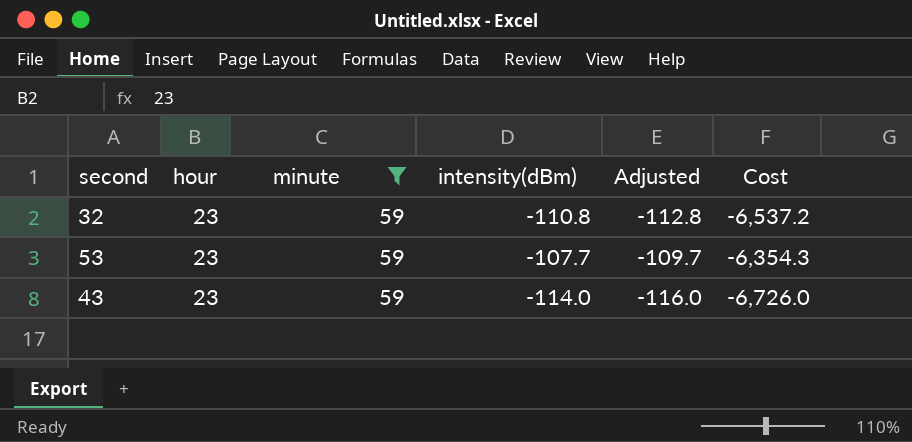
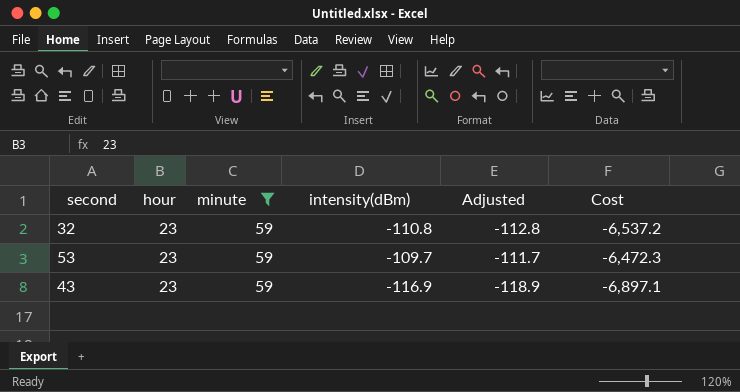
53 | intensity(dBm): -107.7 -> -109.7
53 | Adjusted: -109.7 -> -111.7
53 | Cost: -6,354.3 -> -6,472.3
43 | intensity(dBm): -114.0 -> -116.9
43 | Adjusted: -116.0 -> -118.9
43 | Cost: -6,726.0 -> -6,897.1

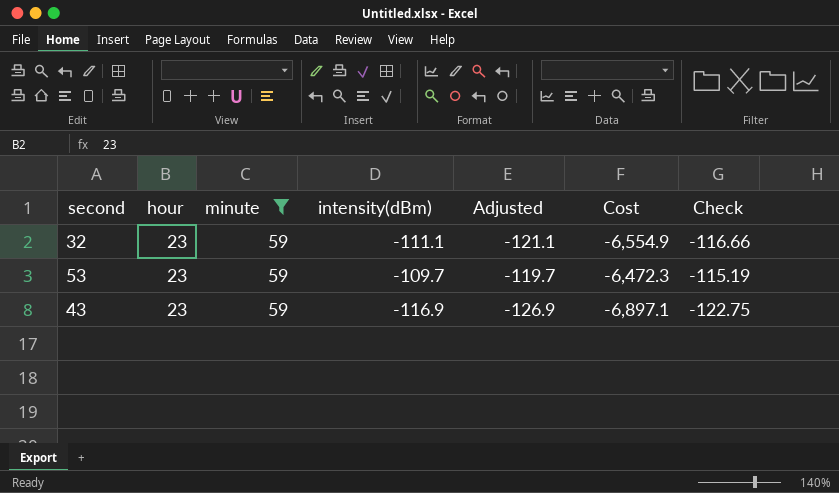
column Adjusted | formula: [intensity(dBm)] - 2 -> [intensity(dBm)] - 10
column Check | formula: none -> [intensity(dBm)] * 1.05
32 | intensity(dBm): -110.8 -> -111.1
32 | Cost: -6,537.2 -> -6,554.9

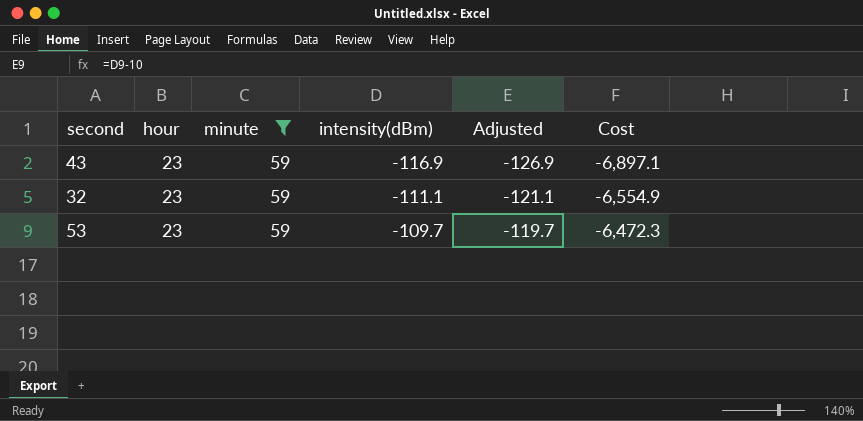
row order: none -> intensity(dBm) ascending
column Check | formula: [intensity(dBm)] * 1.05 -> none

